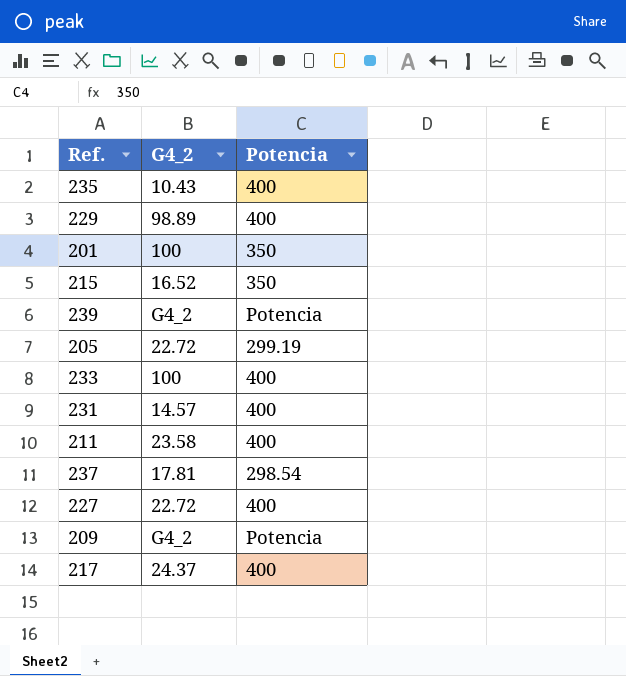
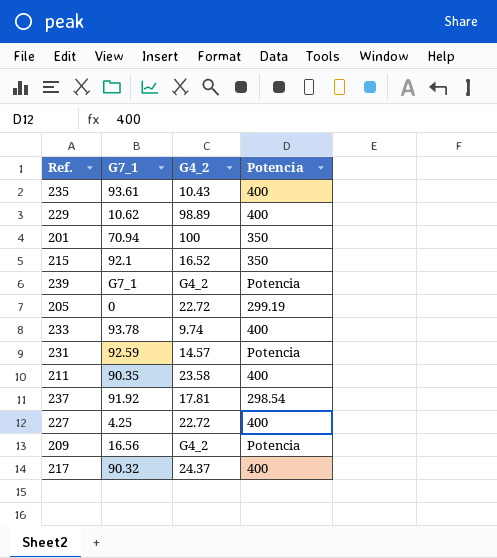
column G7_1 | position: none -> 2
233 | G4_2: 100 -> 9.74
231 | Potencia: 400 -> Potencia

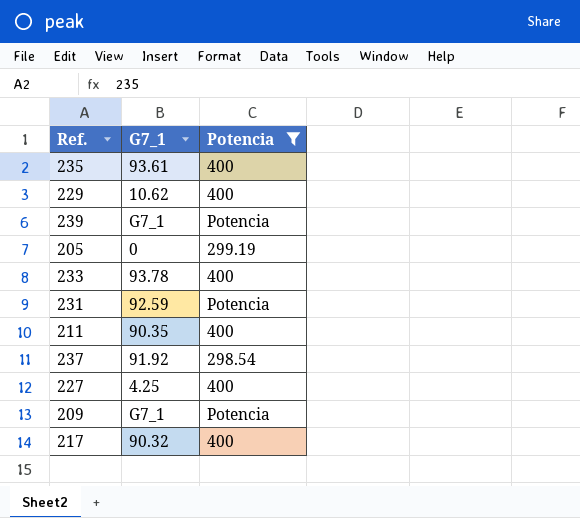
filter: none -> Potencia != 350
column G4_2 | position: 3 -> none
209 | G7_1: 16.56 -> G7_1

